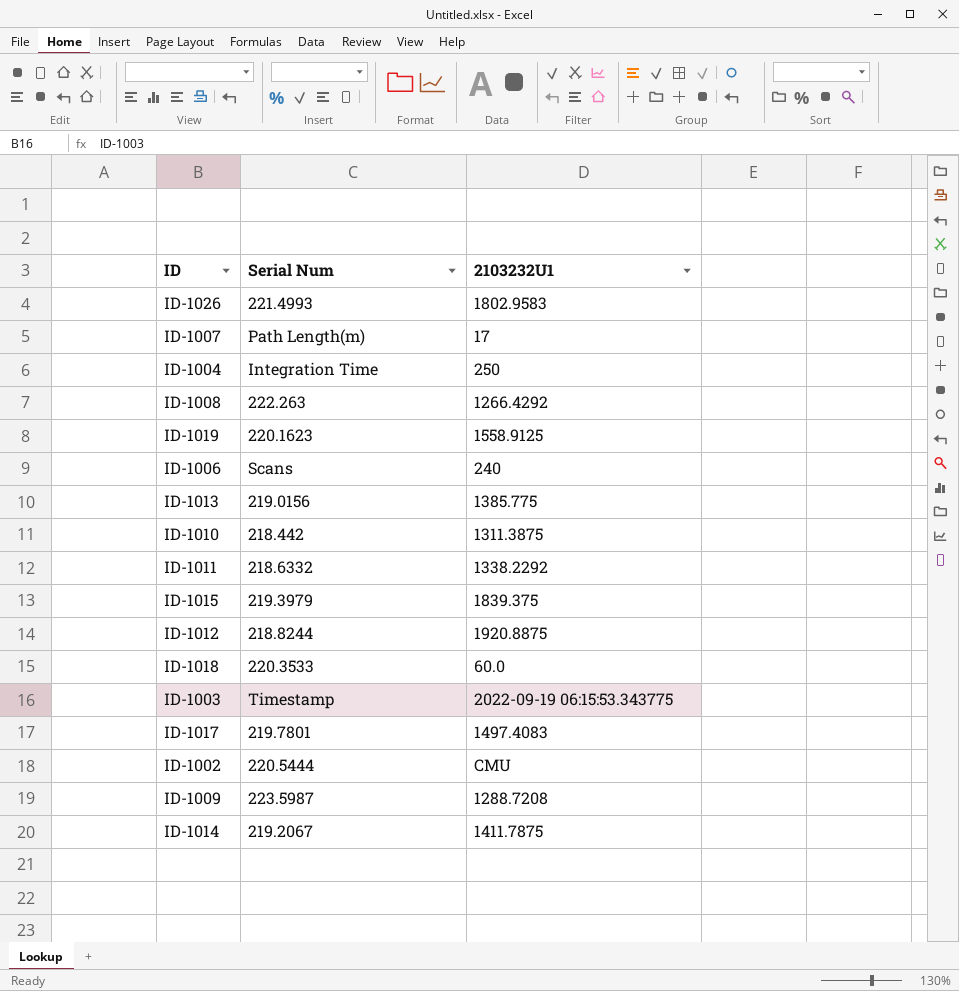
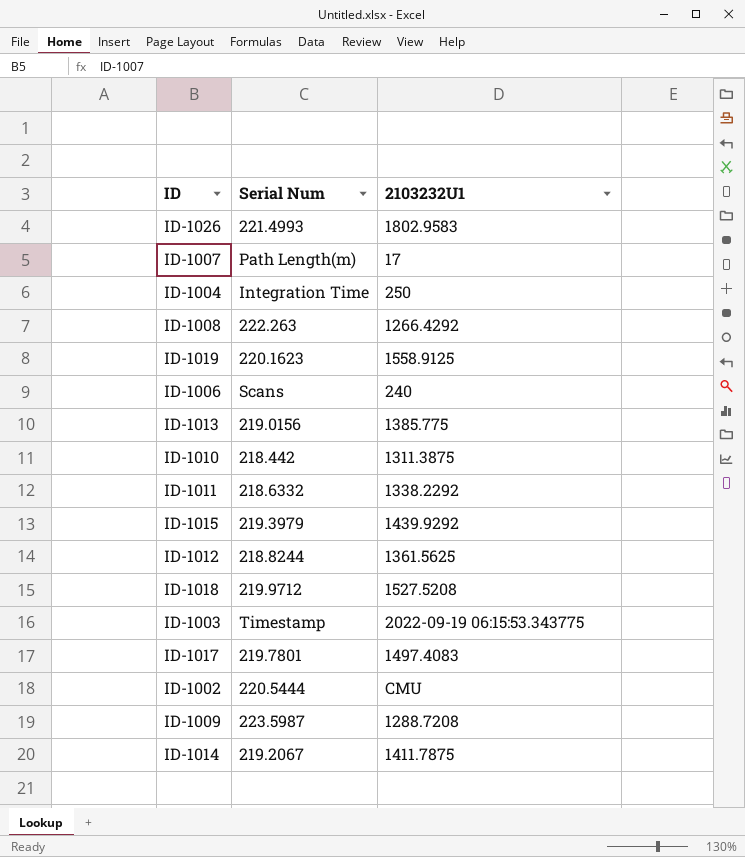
ID-1015 | 2103232U1: 1839.375 -> 1439.9292
ID-1012 | 2103232U1: 1920.8875 -> 1361.5625
ID-1018 | Serial Num: 220.3533 -> 219.9712
ID-1018 | 2103232U1: 60.0 -> 1527.5208

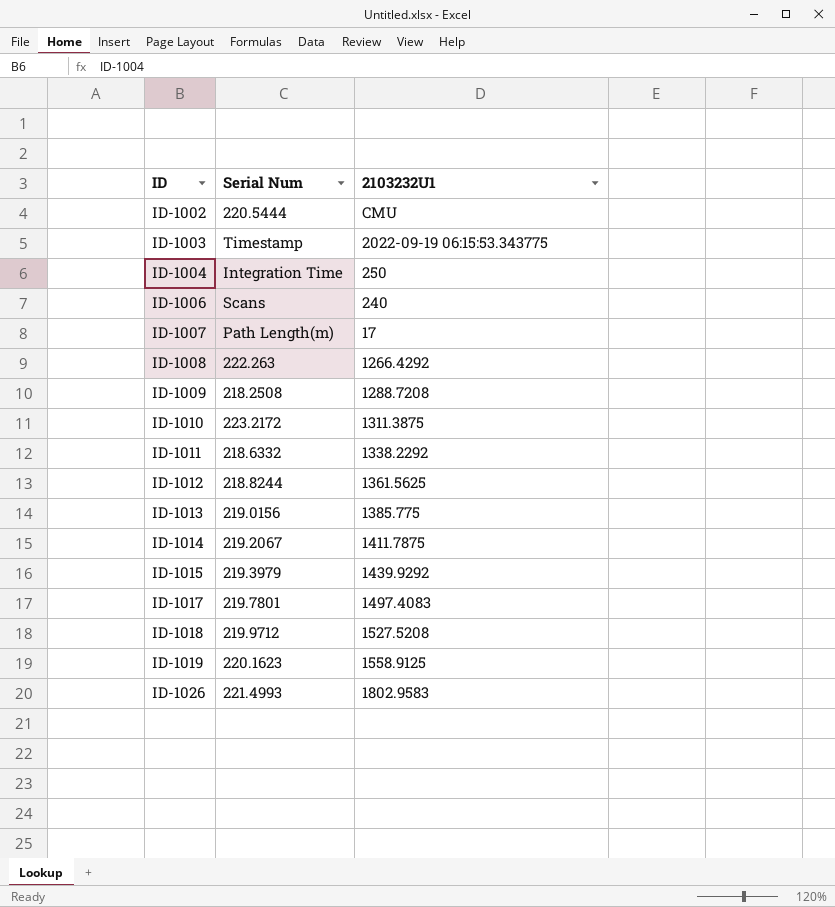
row order: none -> ID ascending
ID-1009 | Serial Num: 223.5987 -> 218.2508
ID-1010 | Serial Num: 218.442 -> 223.2172

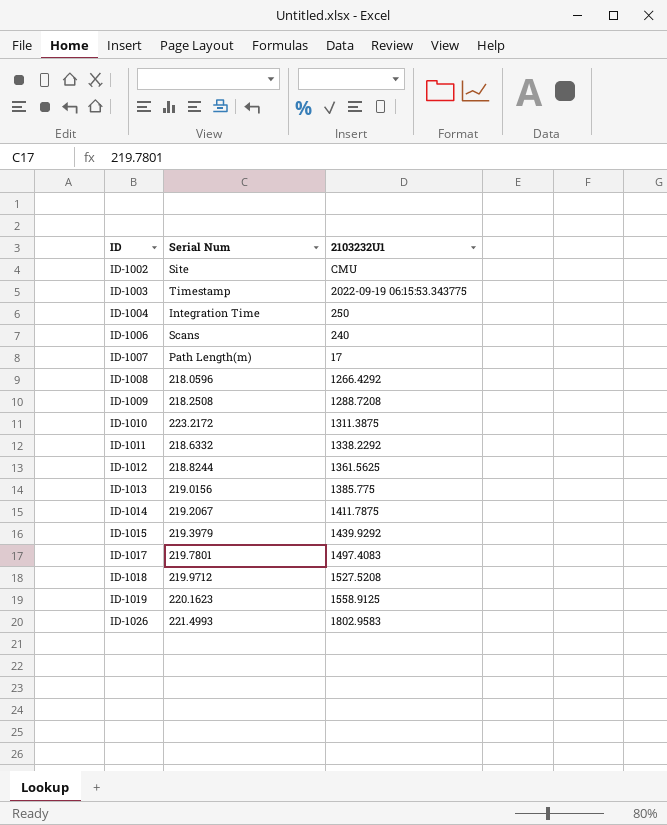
ID-1002 | Serial Num: 220.5444 -> Site
ID-1008 | Serial Num: 222.263 -> 218.0596

